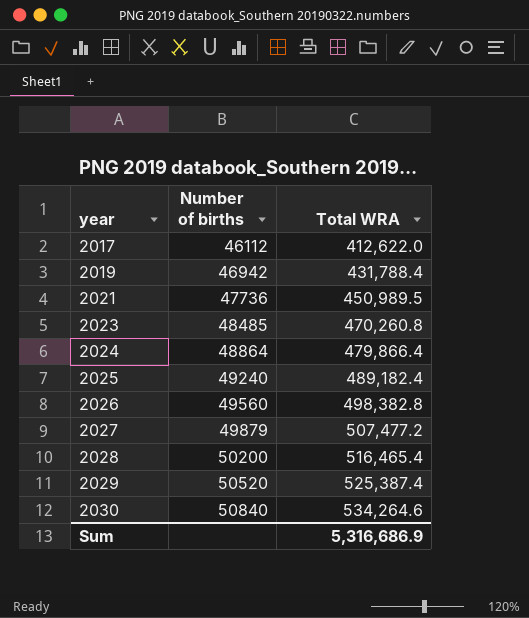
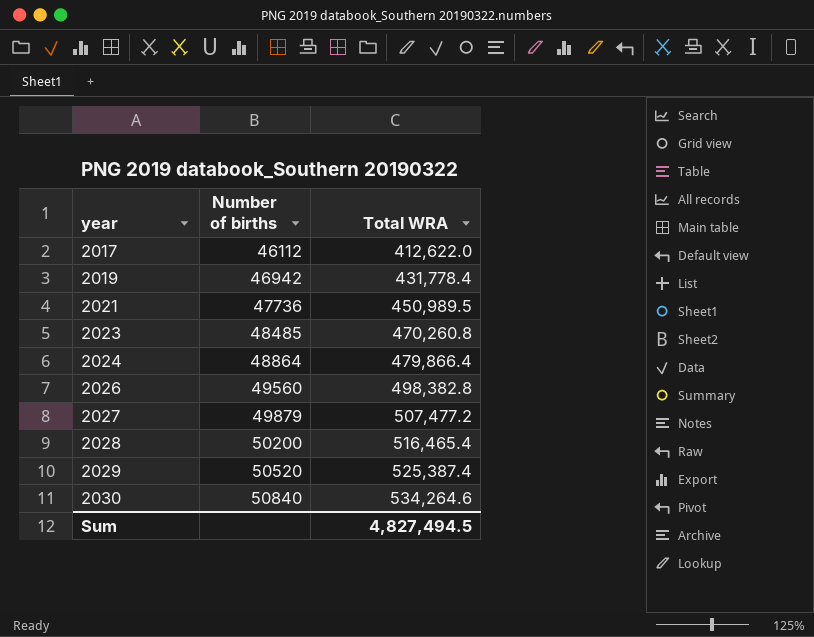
row 2025: 49240 | 489,182.4 -> none
2019 | Total WRA: 431,788.4 -> 431,778.4
Sum | Total WRA: 5,316,686.9 -> 4,827,494.5

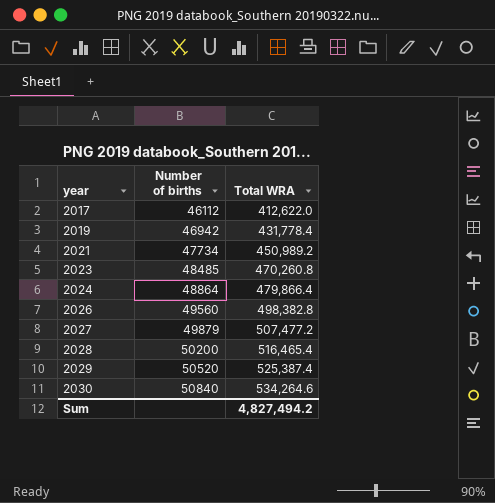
2021 | Number of births: 47736 -> 47734
2021 | Total WRA: 450,989.5 -> 450,989.2
Sum | Total WRA: 4,827,494.5 -> 4,827,494.2

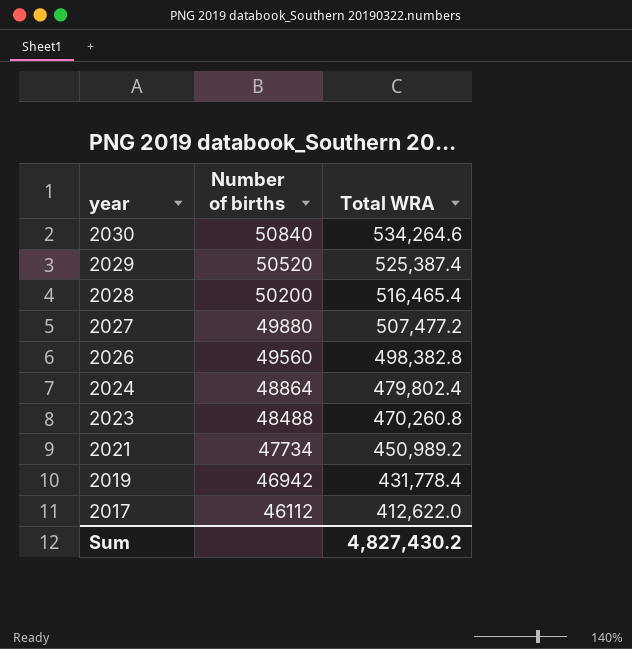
row order: year ascending -> year descending
2027 | Number of births: 49879 -> 49880
2024 | Total WRA: 479,866.4 -> 479,802.4
2023 | Number of births: 48485 -> 48488
Sum | Total WRA: 4,827,494.2 -> 4,827,430.2

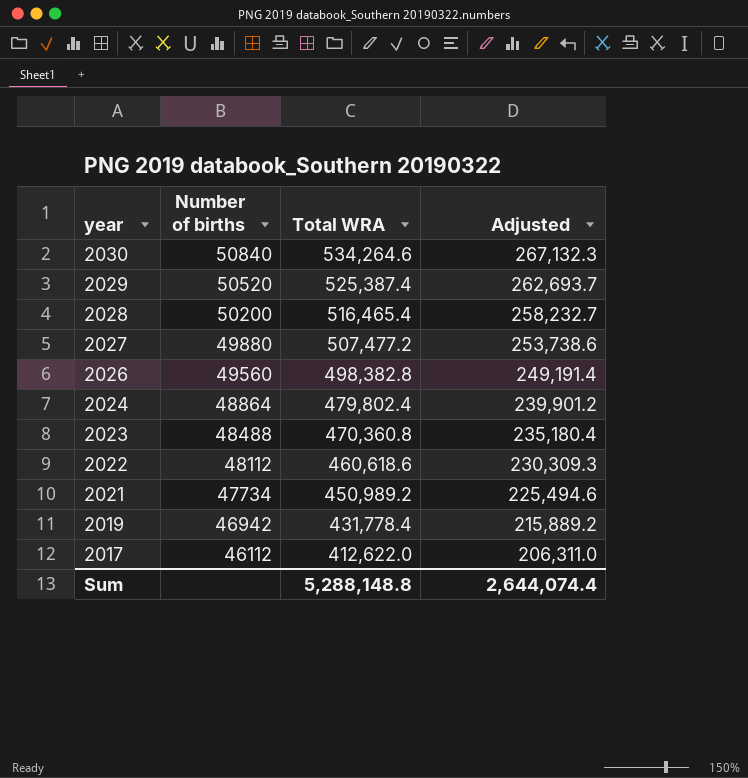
column Adjusted | formula: none -> [Total WRA] * 0.5
2023 | Total WRA: 470,260.8 -> 470,360.8
row 2022: none -> 48112 | 460,618.6 | 230,309.3
Sum | Total WRA: 4,827,430.2 -> 5,288,148.8

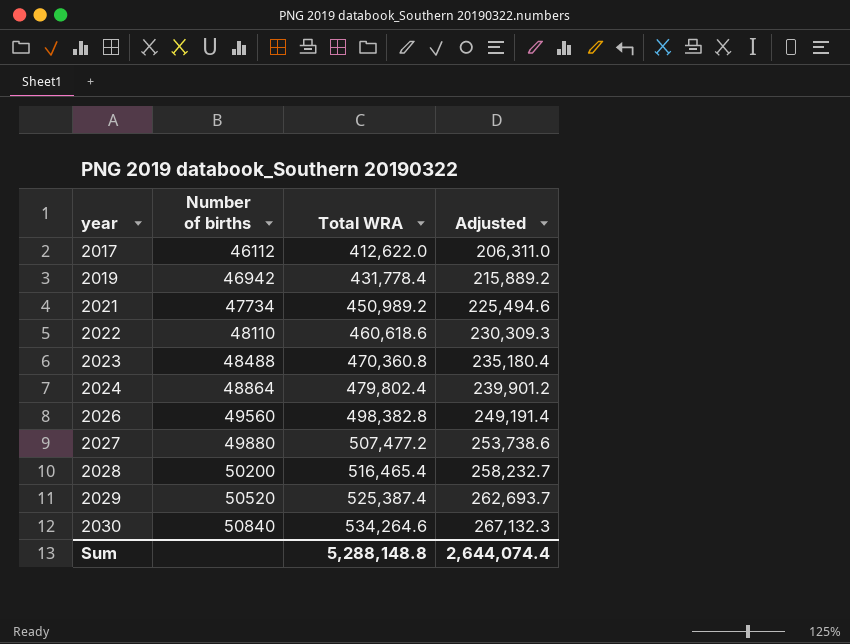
row order: year descending -> year ascending
2022 | Number of births: 48112 -> 48110

